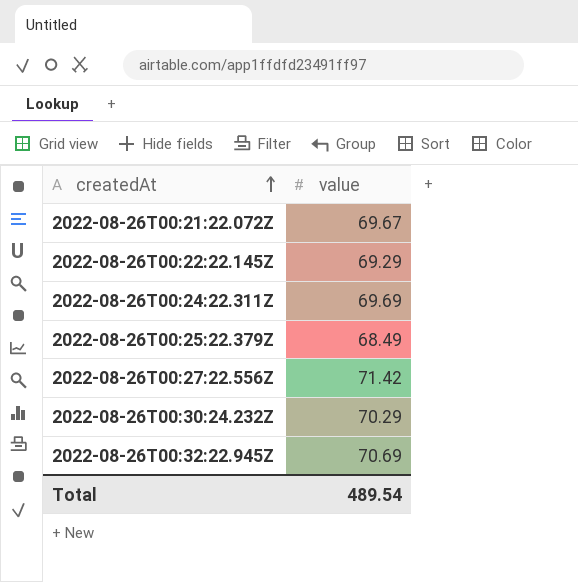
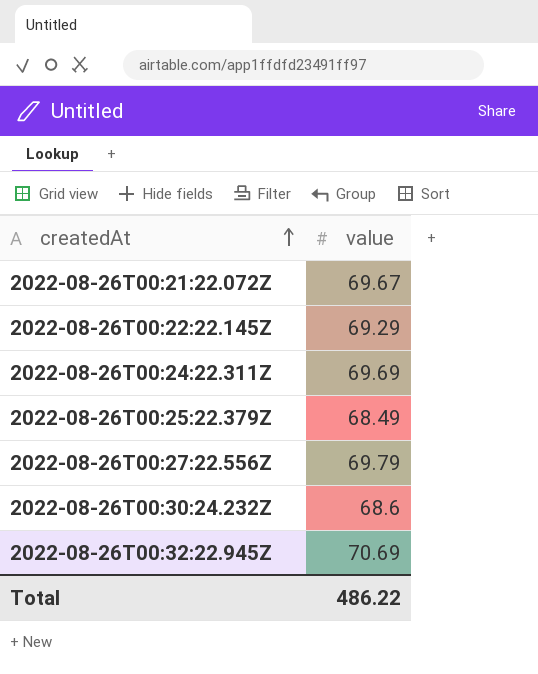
2022-08-26T00:27:22.556Z | value: 71.42 -> 69.79
2022-08-26T00:30:24.232Z | value: 70.29 -> 68.6
Total | value: 489.54 -> 486.22

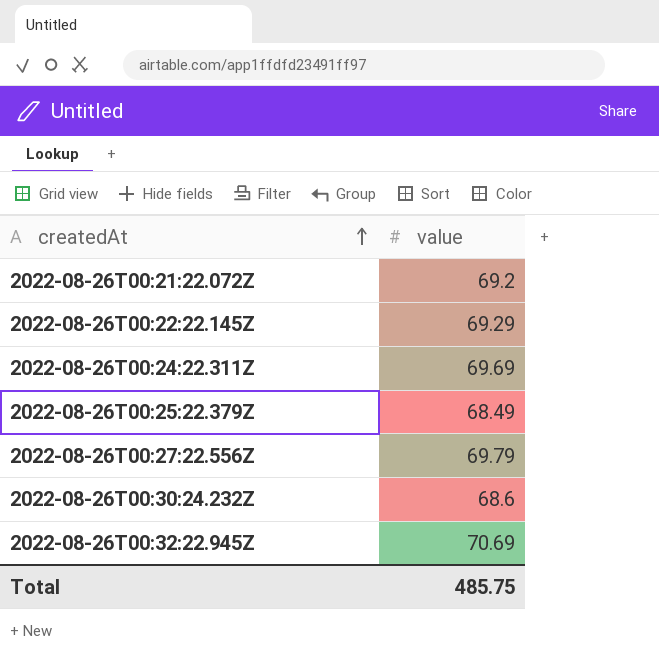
2022-08-26T00:21:22.072Z | value: 69.67 -> 69.2
Total | value: 486.22 -> 485.75

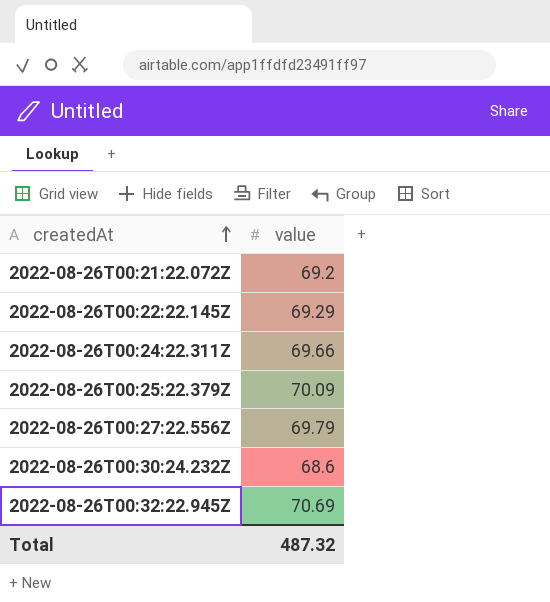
2022-08-26T00:24:22.311Z | value: 69.69 -> 69.66
2022-08-26T00:25:22.379Z | value: 68.49 -> 70.09
Total | value: 485.75 -> 487.32

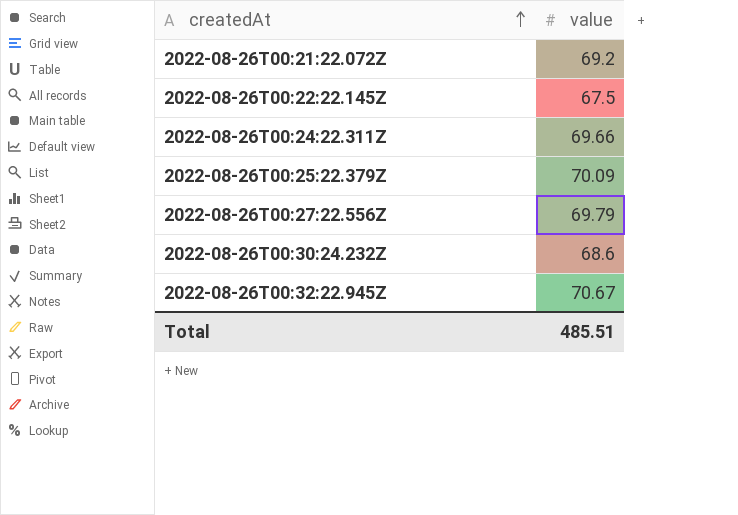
2022-08-26T00:22:22.145Z | value: 69.29 -> 67.5
2022-08-26T00:32:22.945Z | value: 70.69 -> 70.67
Total | value: 487.32 -> 485.51

